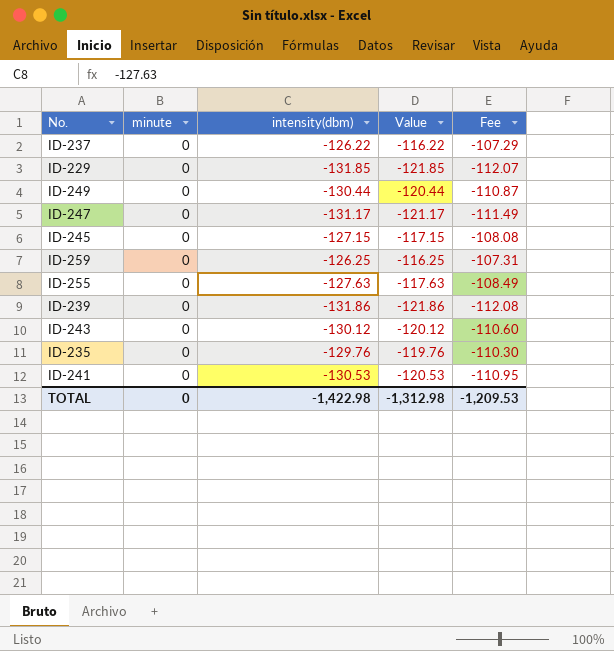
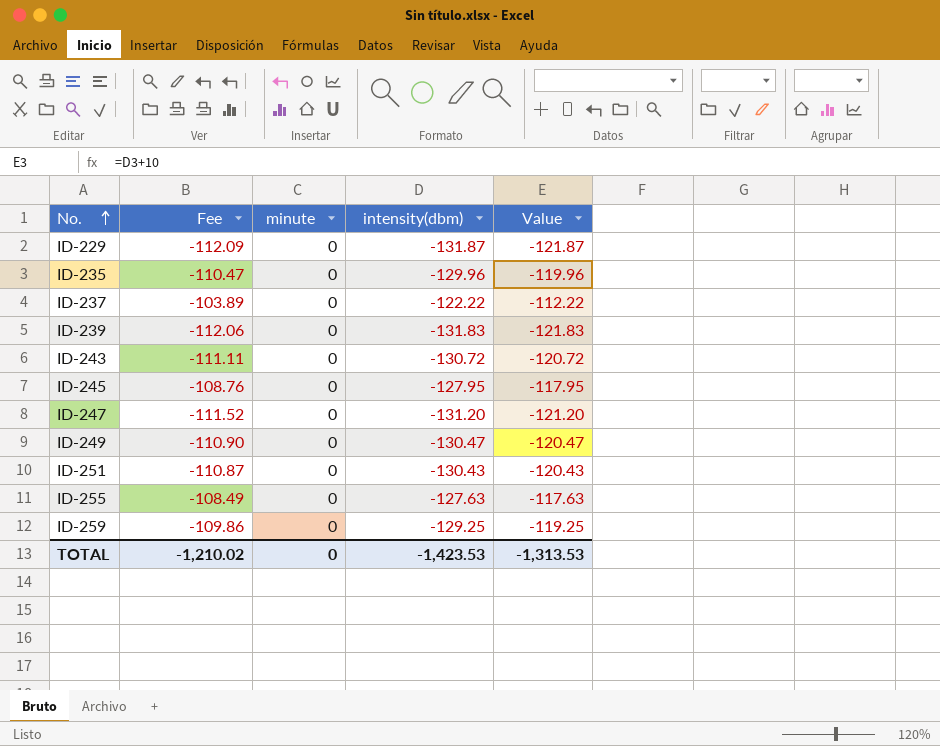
row order: none -> No. ascending
column Fee | position: 5 -> 2
row ID-241: 0 | -130.53 | -120.53 | -110.95 -> none
ID-229 | Fee: -112.07 -> -112.09
ID-229 | intensity(dbm): -131.85 -> -131.87
ID-229 | Value: -121.85 -> -121.87
ID-235 | Fee: -110.30 -> -110.47
ID-235 | intensity(dbm): -129.76 -> -129.96
ID-235 | Value: -119.76 -> -119.96
ID-237 | Fee: -107.29 -> -103.89
ID-237 | intensity(dbm): -126.22 -> -122.22
ID-237 | Value: -116.22 -> -112.22
ID-239 | Fee: -112.08 -> -112.06
ID-239 | intensity(dbm): -131.86 -> -131.83
ID-239 | Value: -121.86 -> -121.83
ID-243 | Fee: -110.60 -> -111.11
ID-243 | intensity(dbm): -130.12 -> -130.72
ID-243 | Value: -120.12 -> -120.72
ID-245 | Fee: -108.08 -> -108.76
ID-245 | intensity(dbm): -127.15 -> -127.95
ID-245 | Value: -117.15 -> -117.95
ID-247 | Fee: -111.49 -> -111.52
ID-247 | intensity(dbm): -131.17 -> -131.20
ID-247 | Value: -121.17 -> -121.20
ID-249 | Fee: -110.87 -> -110.90
ID-249 | intensity(dbm): -130.44 -> -130.47
ID-249 | Value: -120.44 -> -120.47
row ID-251: none -> -110.87 | 0 | -130.43 | -120.43
ID-259 | Fee: -107.31 -> -109.86
ID-259 | intensity(dbm): -126.25 -> -129.25
ID-259 | Value: -116.25 -> -119.25
TOTAL | Fee: -1,209.53 -> -1,210.02
TOTAL | intensity(dbm): -1,422.98 -> -1,423.53
TOTAL | Value: -1,312.98 -> -1,313.53

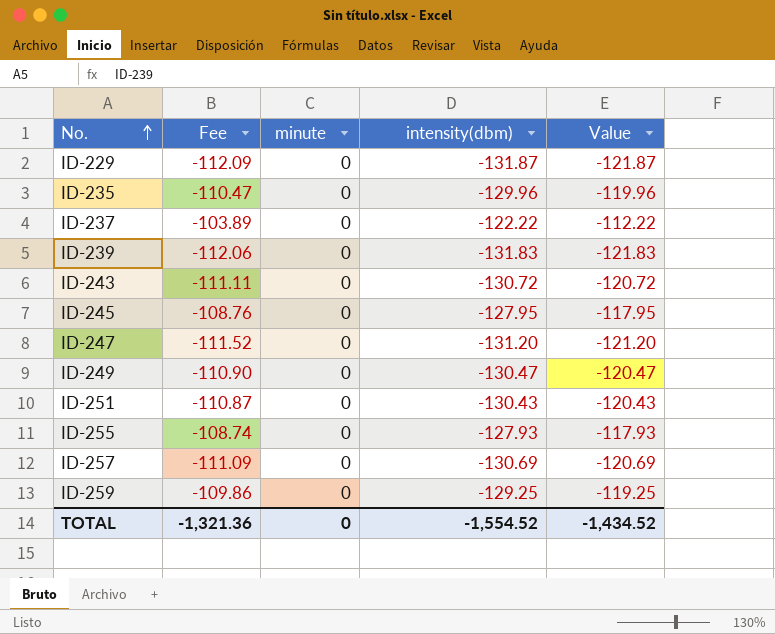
ID-255 | Fee: -108.49 -> -108.74
ID-255 | intensity(dbm): -127.63 -> -127.93
ID-255 | Value: -117.63 -> -117.93
row ID-257: none -> -111.09 | 0 | -130.69 | -120.69
TOTAL | Fee: -1,210.02 -> -1,321.36
TOTAL | intensity(dbm): -1,423.53 -> -1,554.52
TOTAL | Value: -1,313.53 -> -1,434.52

